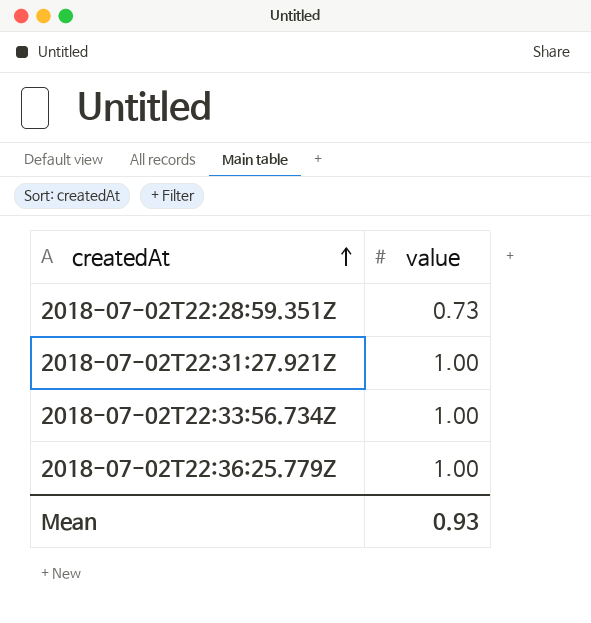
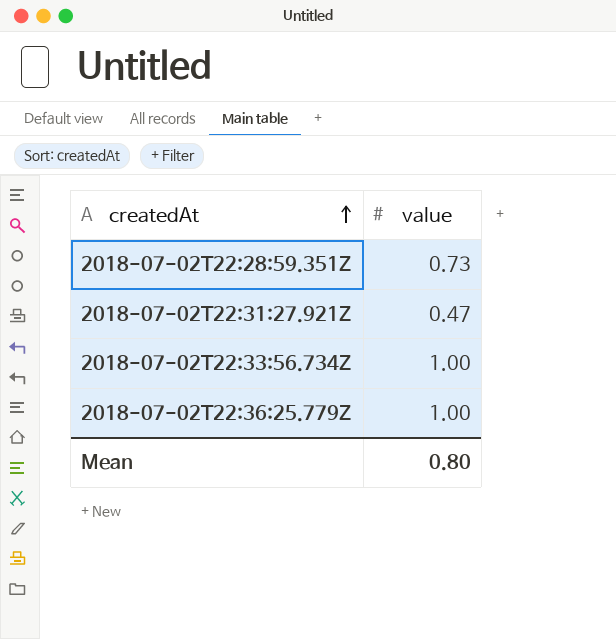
2018-07-02T22:31:27.921Z | value: 1.00 -> 0.47
Mean | value: 0.93 -> 0.80

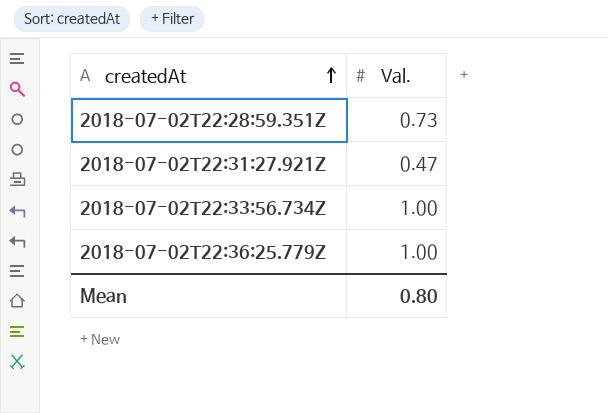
column name: value -> Val.

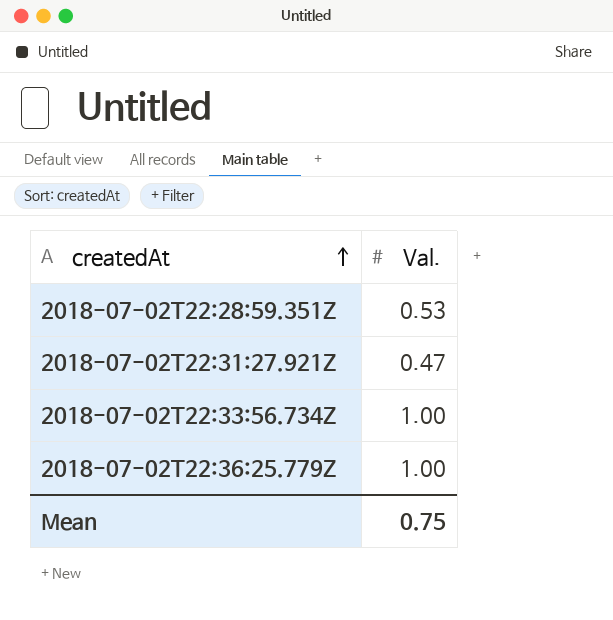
2018-07-02T22:28:59.351Z | Val.: 0.73 -> 0.53
Mean | Val.: 0.80 -> 0.75

